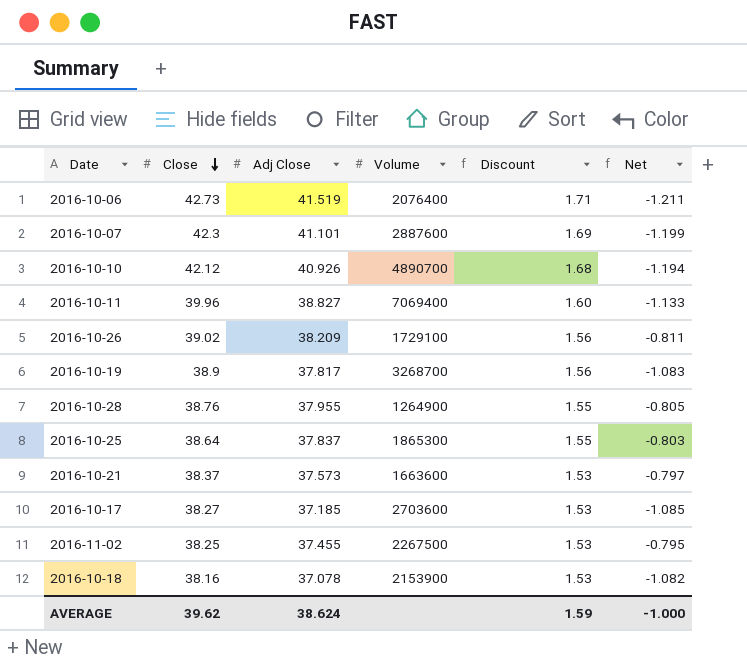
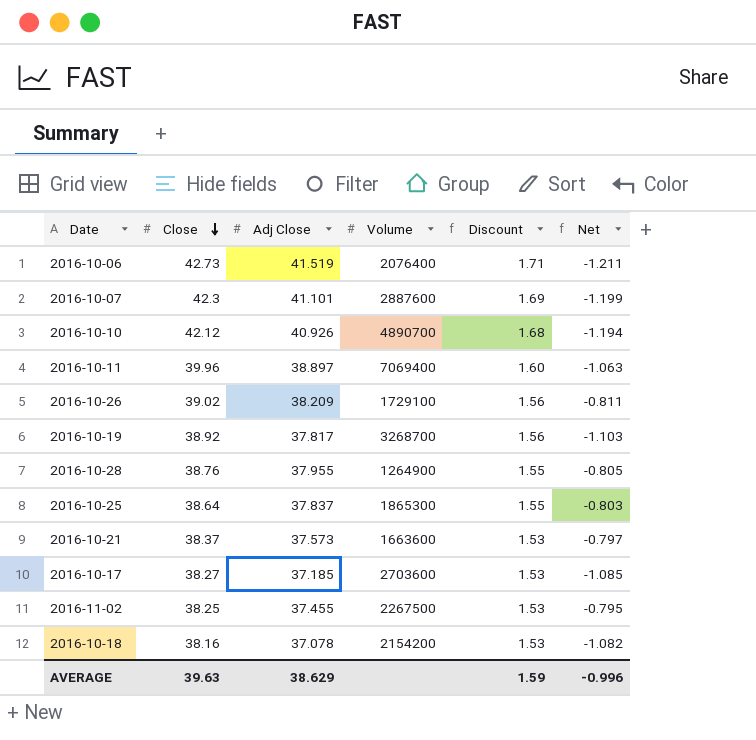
2016-10-11 | Adj Close: 38.827 -> 38.897
2016-10-11 | Net: -1.133 -> -1.063
2016-10-19 | Close: 38.9 -> 38.92
2016-10-19 | Net: -1.083 -> -1.103
2016-10-18 | Volume: 2153900 -> 2154200
AVERAGE | Close: 39.62 -> 39.63
AVERAGE | Adj Close: 38.624 -> 38.629
AVERAGE | Net: -1.000 -> -0.996

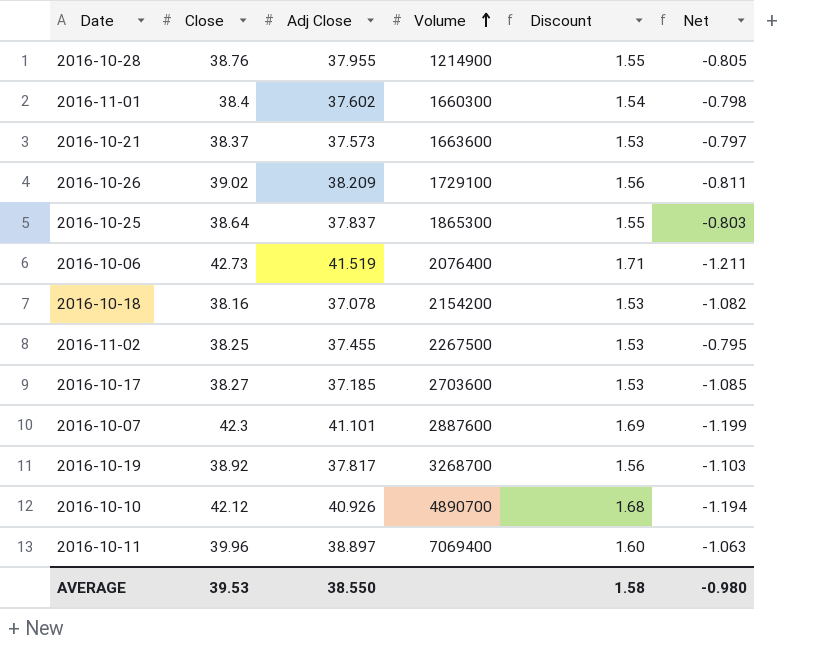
row order: Close descending -> Volume ascending
2016-10-28 | Volume: 1264900 -> 1214900
row 2016-11-01: none -> 38.4 | 37.602 | 1660300 | 1.54 | -0.798
AVERAGE | Close: 39.63 -> 39.53
AVERAGE | Adj Close: 38.629 -> 38.550
AVERAGE | Discount: 1.59 -> 1.58
AVERAGE | Net: -0.996 -> -0.980

